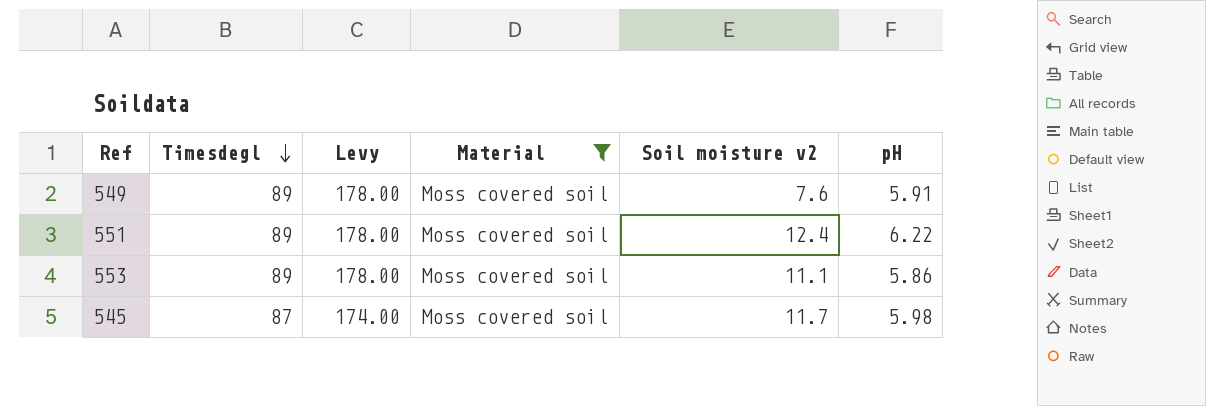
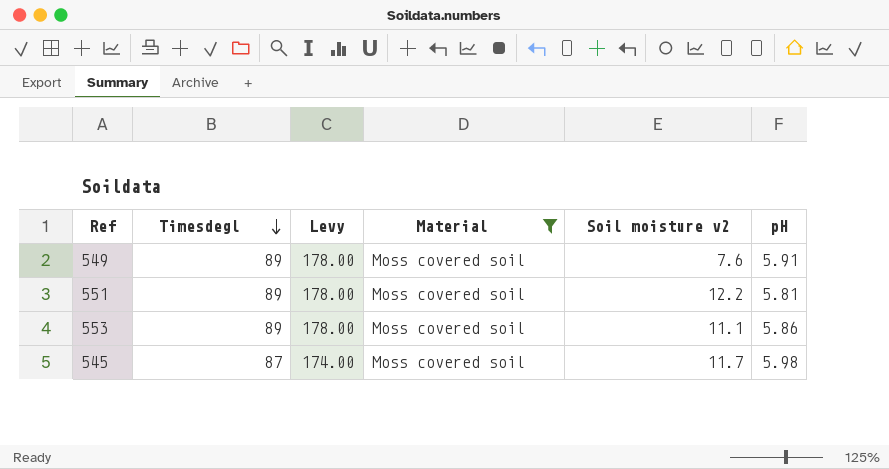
551 | Soil moisture v2: 12.4 -> 12.2
551 | pH: 6.22 -> 5.81

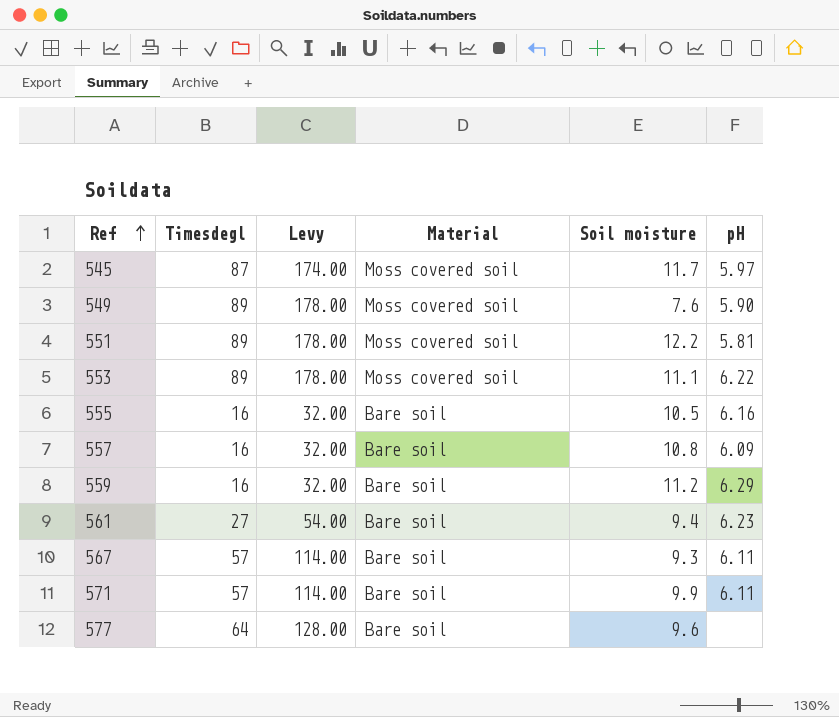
filter: Material = Moss covered soil -> none
row order: Timesdegl descending -> Ref ascending
column name: Soil moisture v2 -> Soil moisture
545 | pH: 5.98 -> 5.97
549 | pH: 5.91 -> 5.90
553 | pH: 5.86 -> 6.22

